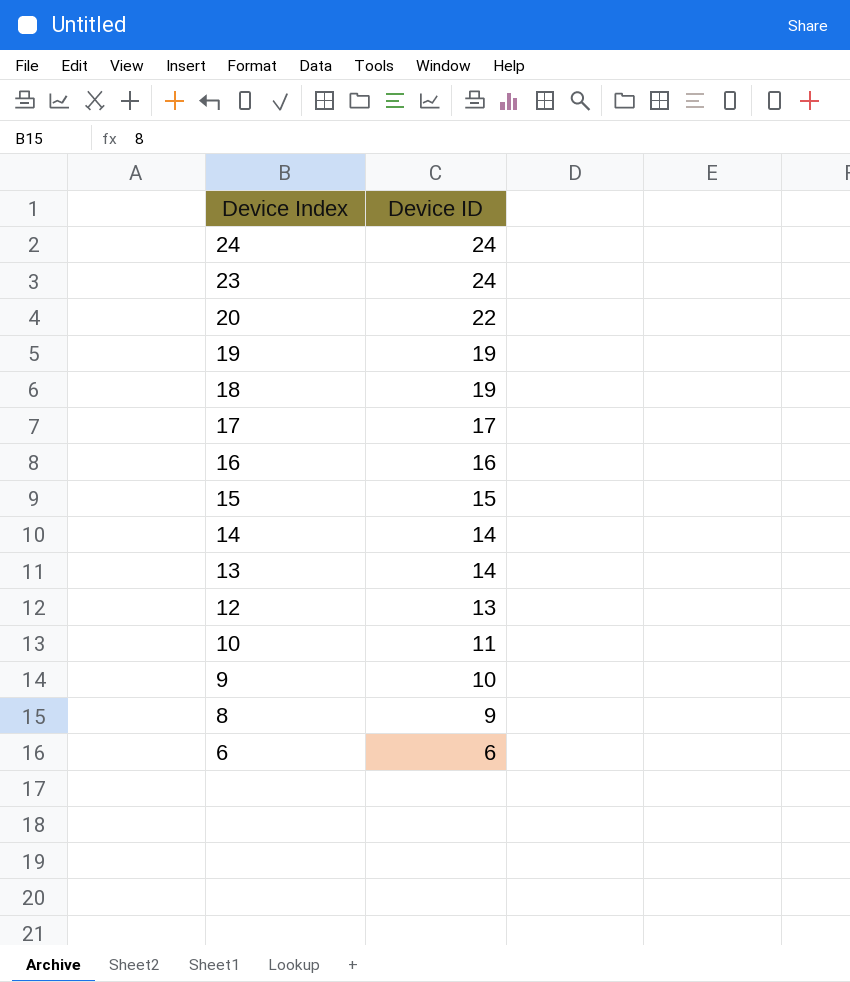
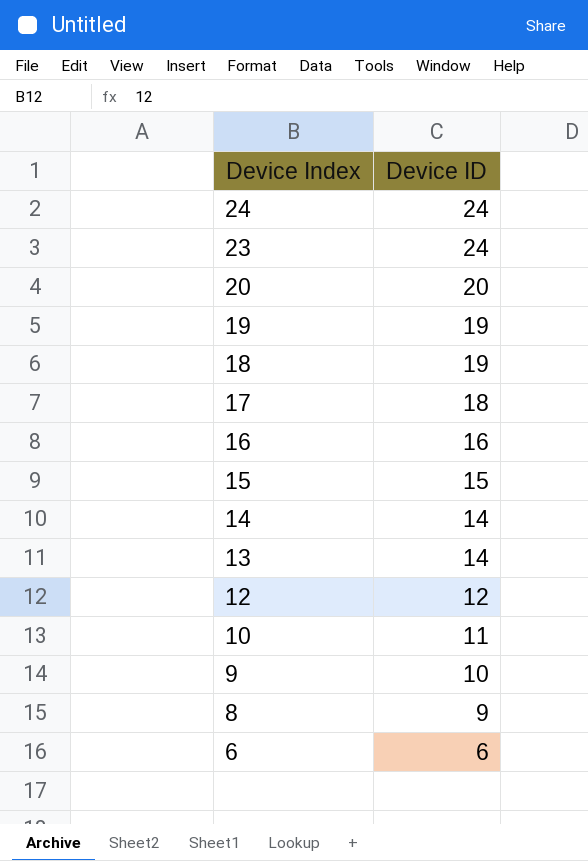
20 | Device ID: 22 -> 20
17 | Device ID: 17 -> 18
12 | Device ID: 13 -> 12

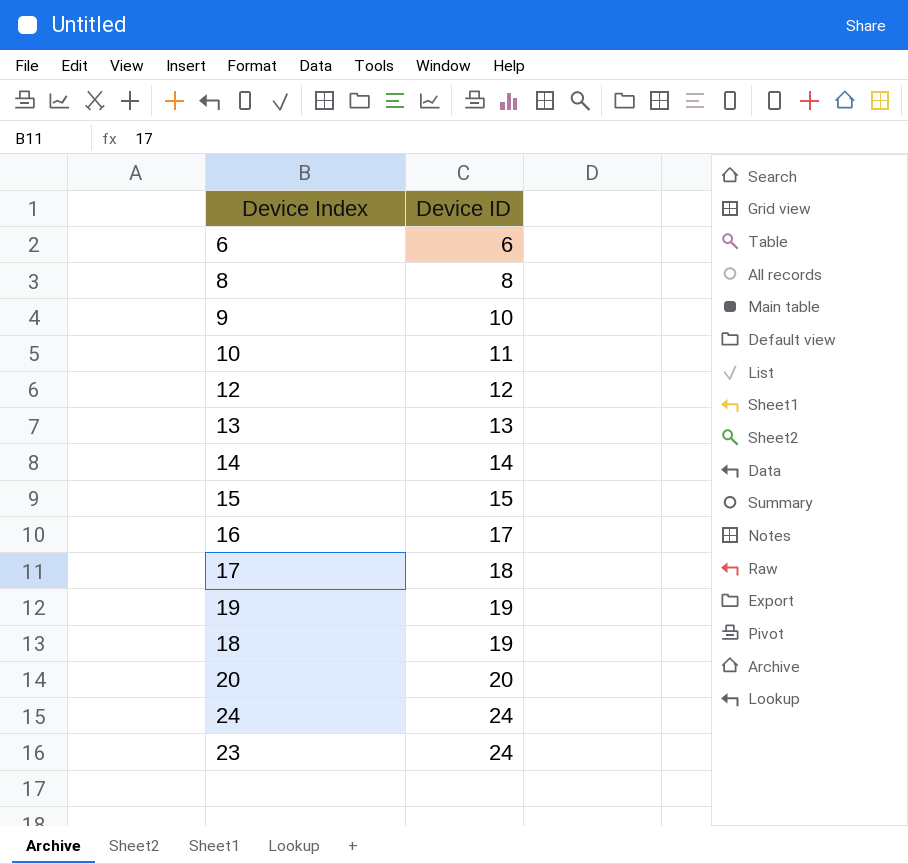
row order: Device Index descending -> Device ID ascending
8 | Device ID: 9 -> 8
13 | Device ID: 14 -> 13
16 | Device ID: 16 -> 17

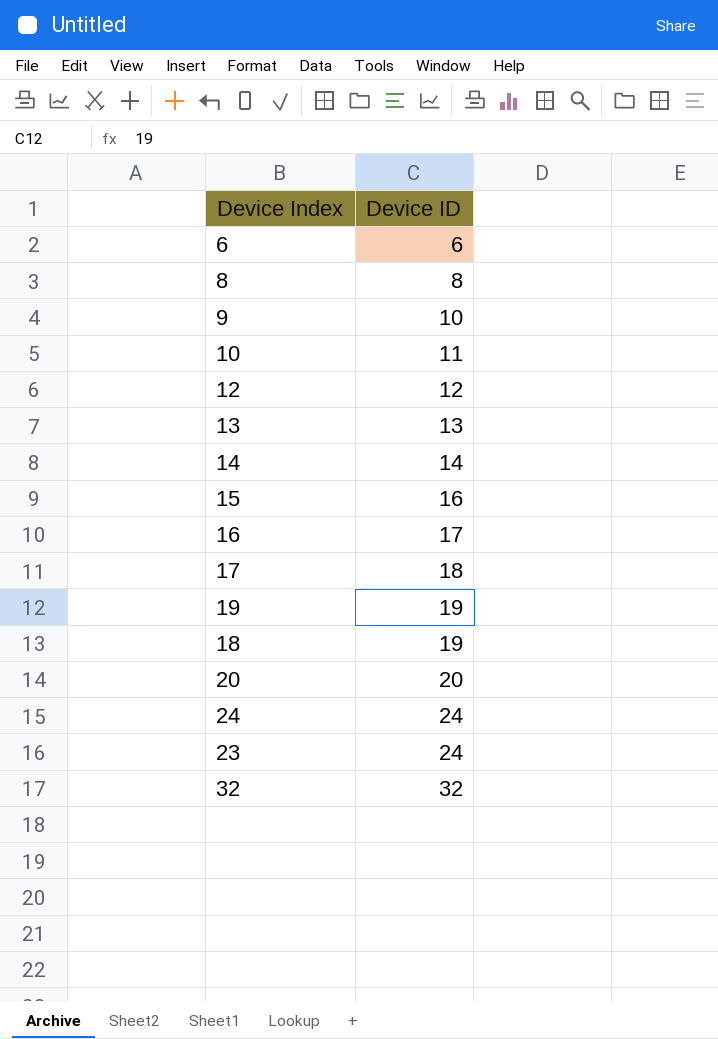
15 | Device ID: 15 -> 16
row 32: none -> 32

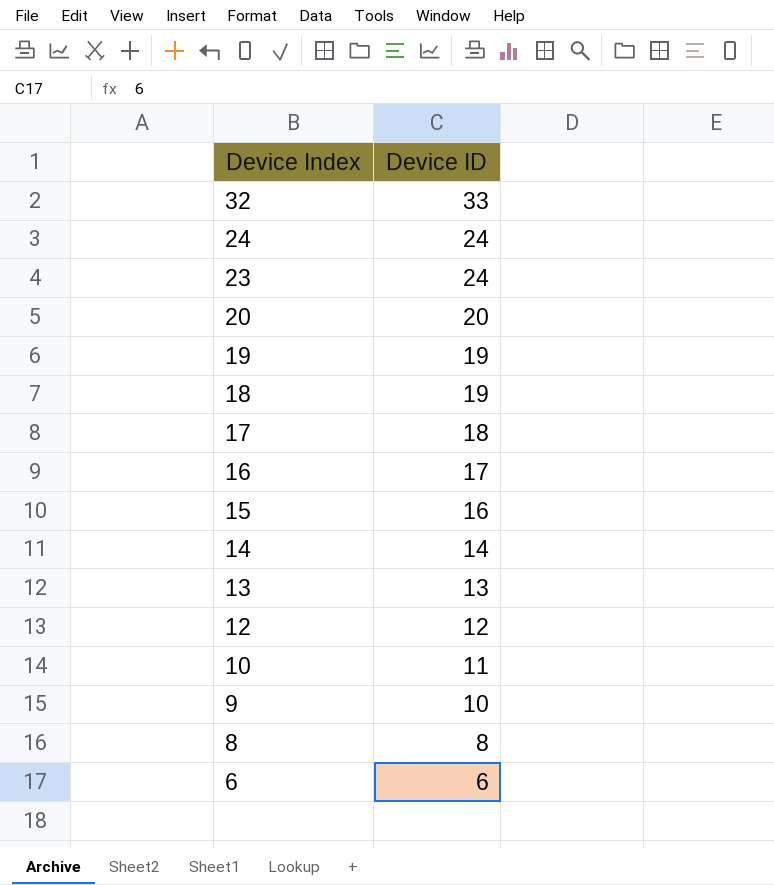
row order: Device ID ascending -> Device Index descending
32 | Device ID: 32 -> 33

